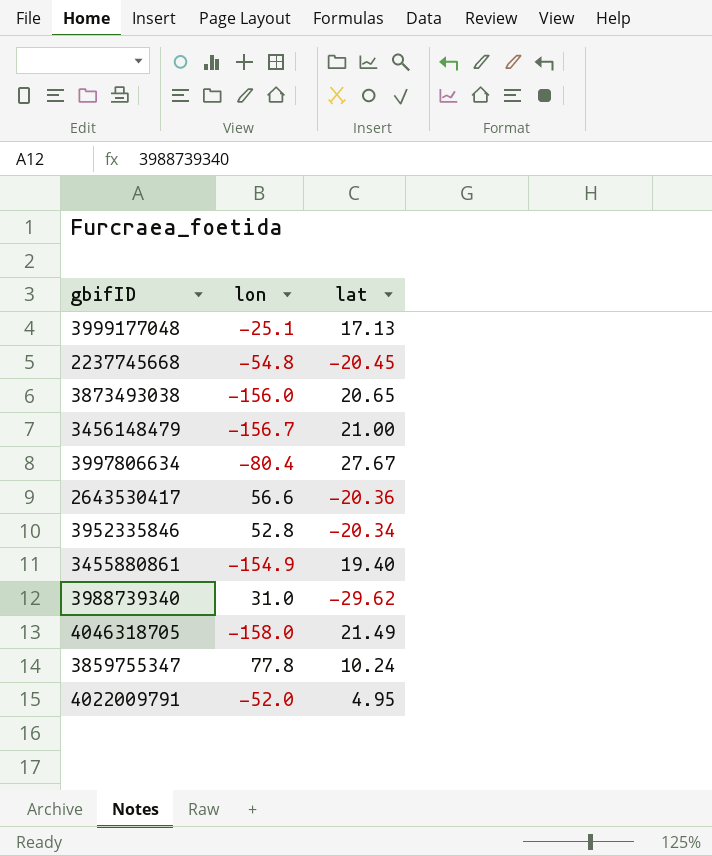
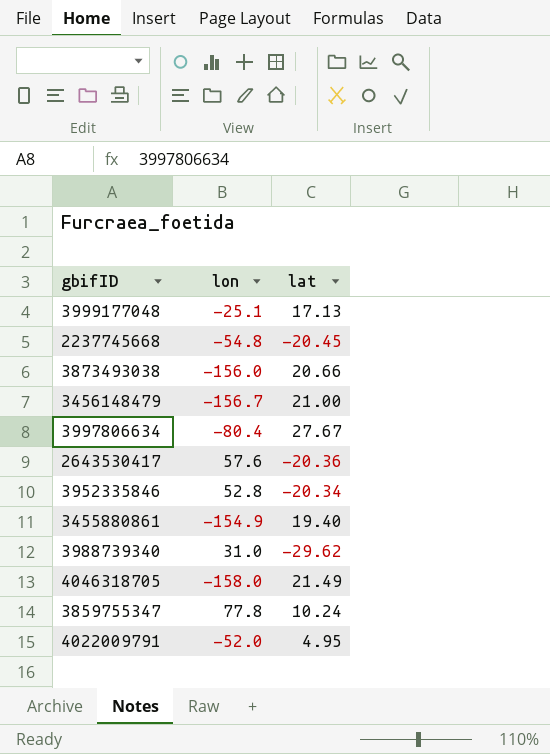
3873493038 | lat: 20.65 -> 20.66
2643530417 | lon: 56.6 -> 57.6

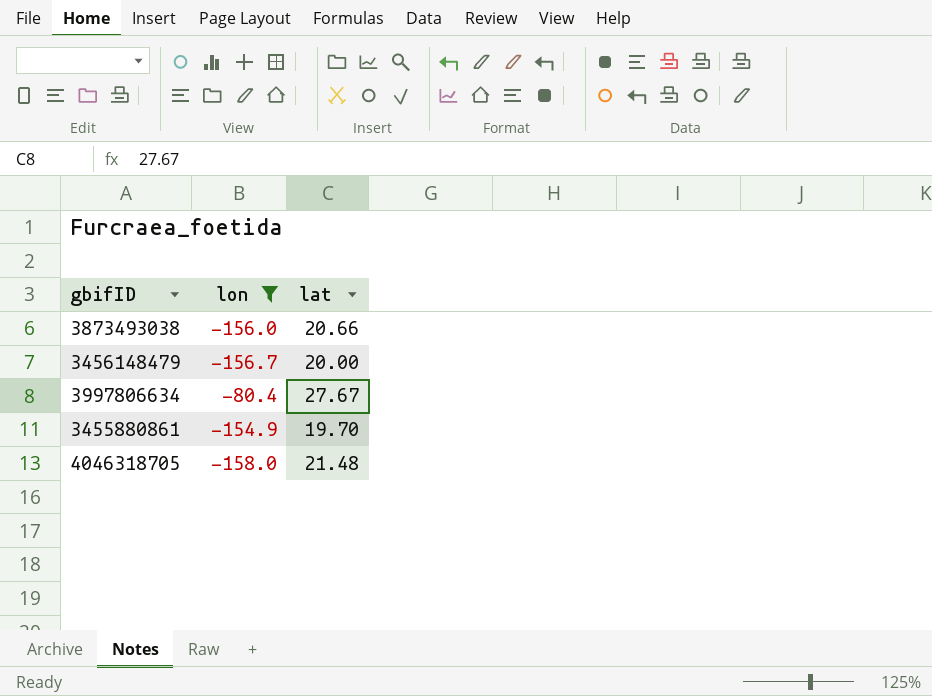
filter: none -> lon <= -80.4
3456148479 | lat: 21.00 -> 20.00
3455880861 | lat: 19.40 -> 19.70
4046318705 | lat: 21.49 -> 21.48

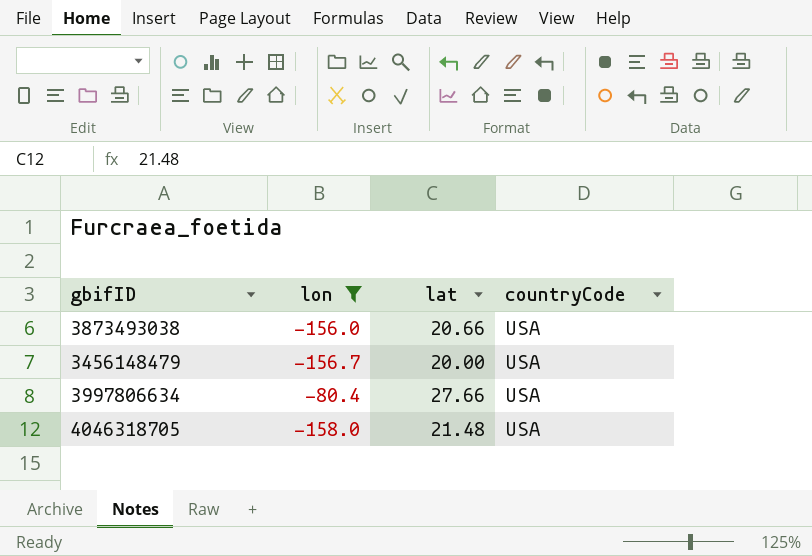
column countryCode | position: none -> 4
row 3455880861: -154.9 | 19.70 -> none
3997806634 | lat: 27.67 -> 27.66

